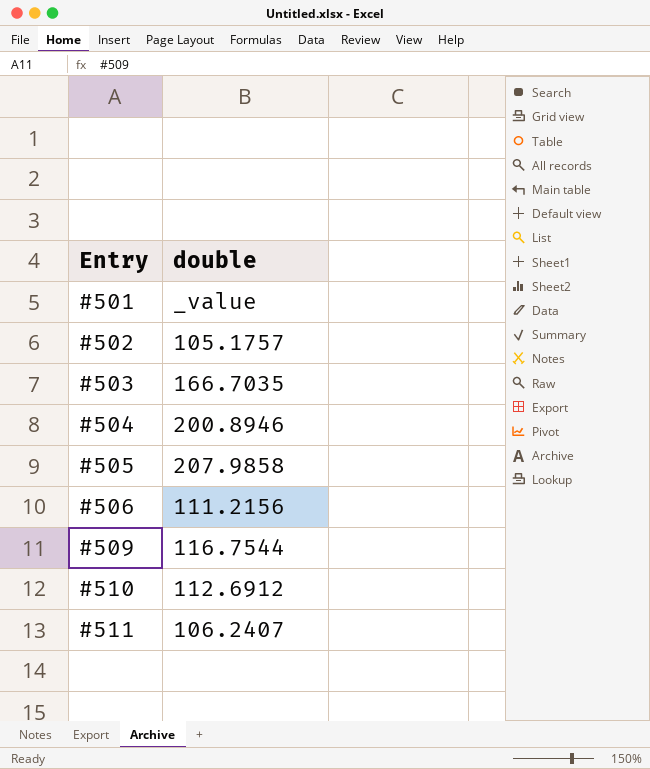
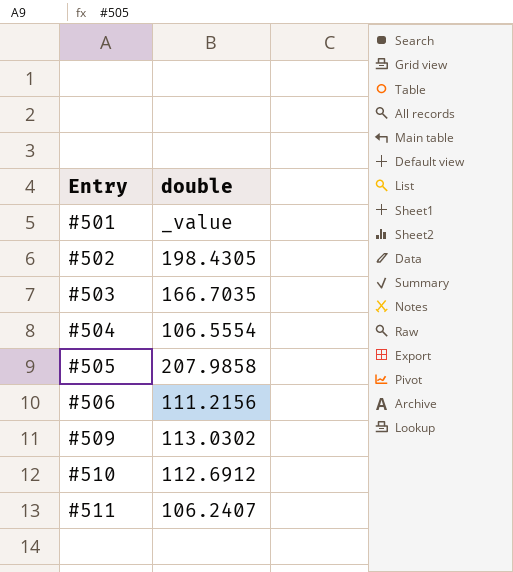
#502 | double: 105.1757 -> 198.4305
#504 | double: 200.8946 -> 106.5554
#509 | double: 116.7544 -> 113.0302

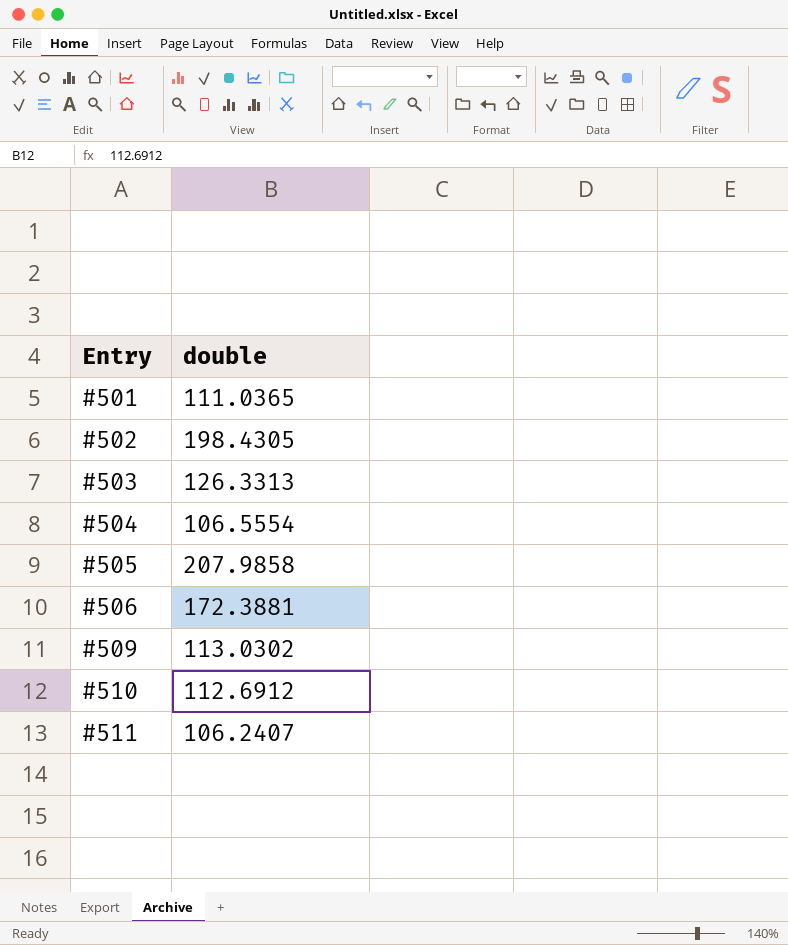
#501 | double: _value -> 111.0365
#503 | double: 166.7035 -> 126.3313
#506 | double: 111.2156 -> 172.3881

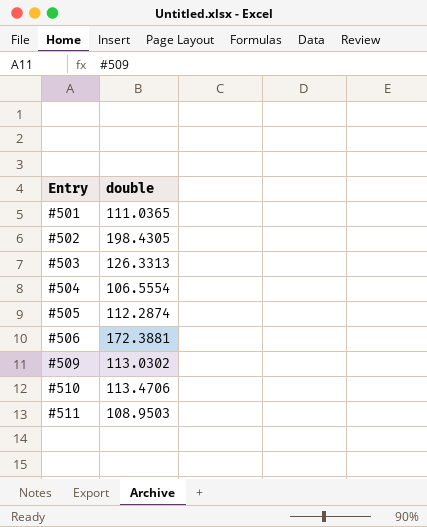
#505 | double: 207.9858 -> 112.2874
#510 | double: 112.6912 -> 113.4706
#511 | double: 106.2407 -> 108.9503

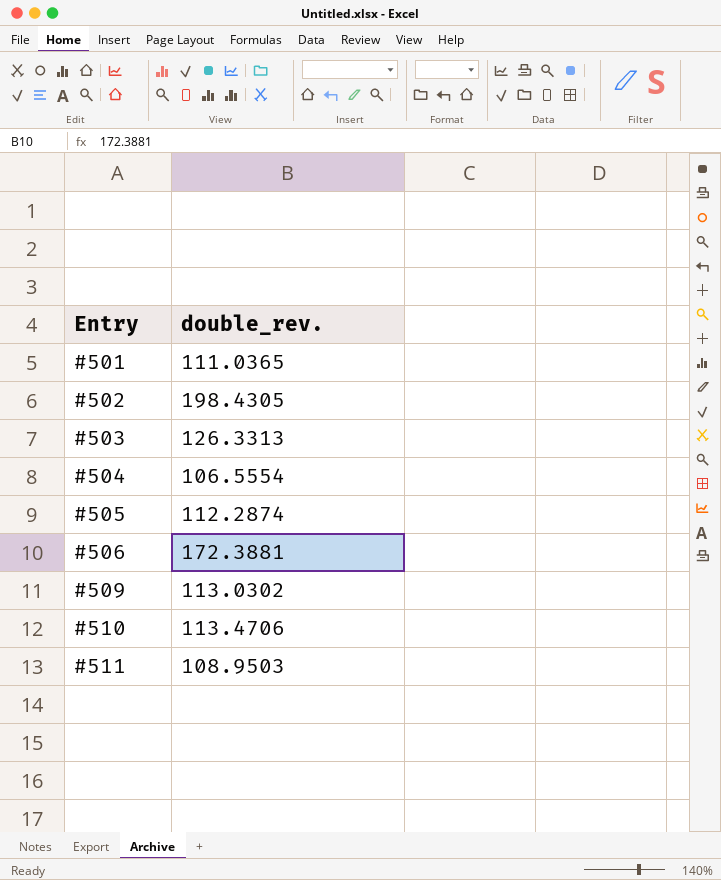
column name: double -> double_rev.

